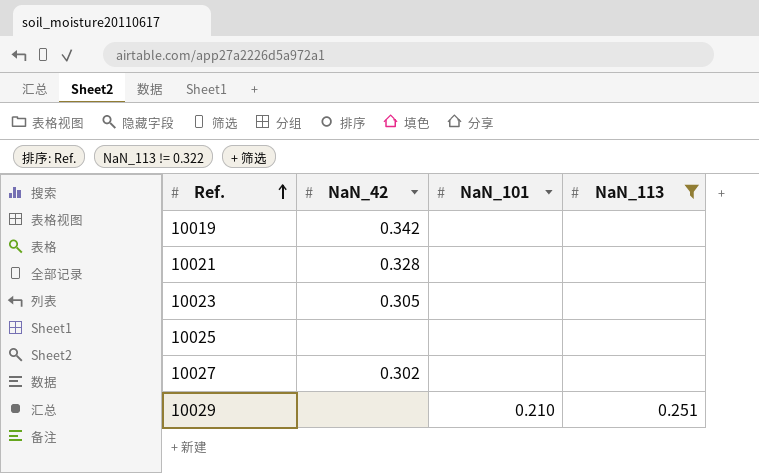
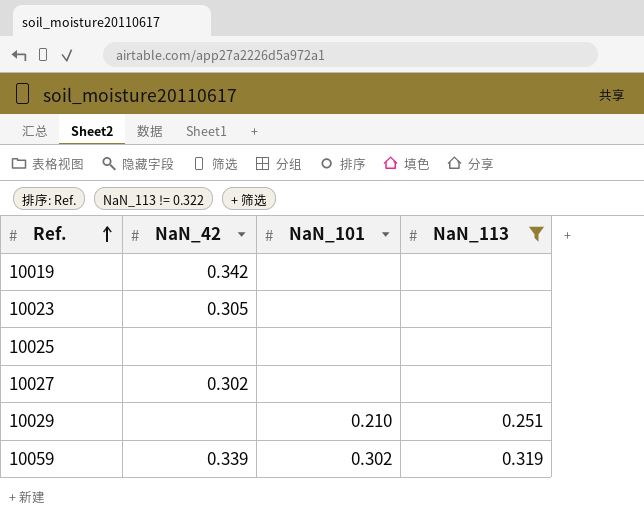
row 10021: 0.328 | none | none -> none
row 10059: none -> 0.339 | 0.302 | 0.319

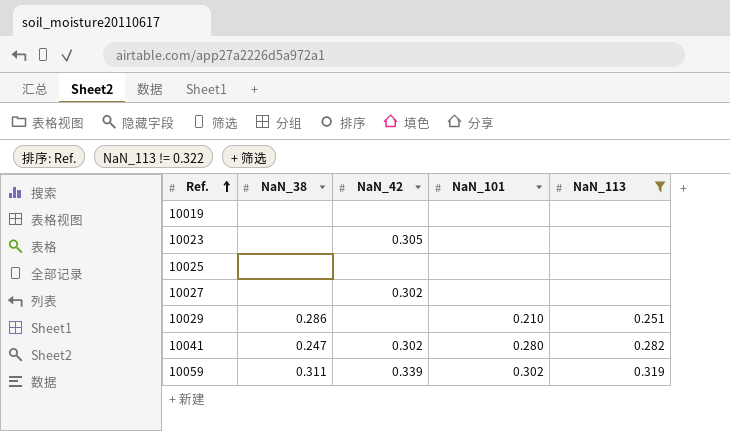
column NaN_38 | position: none -> 2
10019 | NaN_42: 0.342 -> none
row 10041: none -> 0.247 | 0.302 | 0.280 | 0.282

